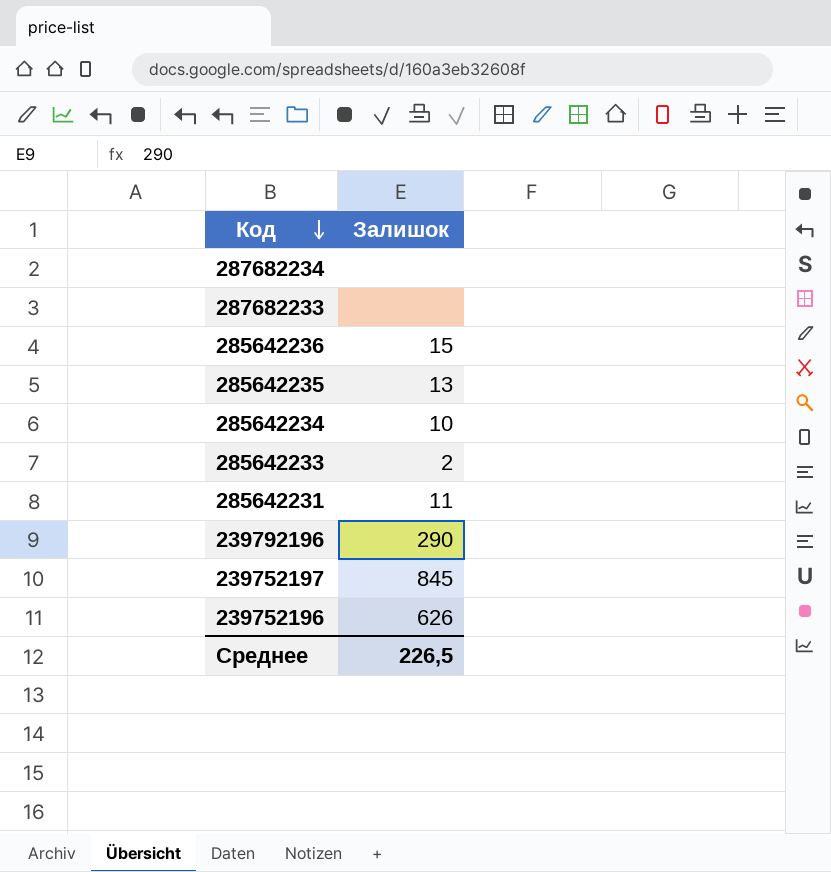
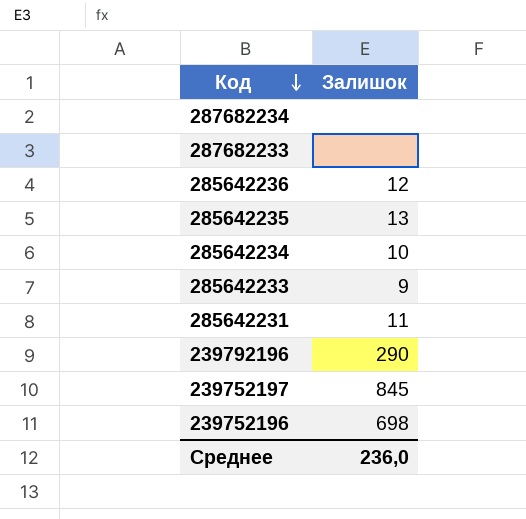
285642236 | Залишок: 15 -> 12
285642233 | Залишок: 2 -> 9
239752196 | Залишок: 626 -> 698
Среднее | Залишок: 226,5 -> 236,0

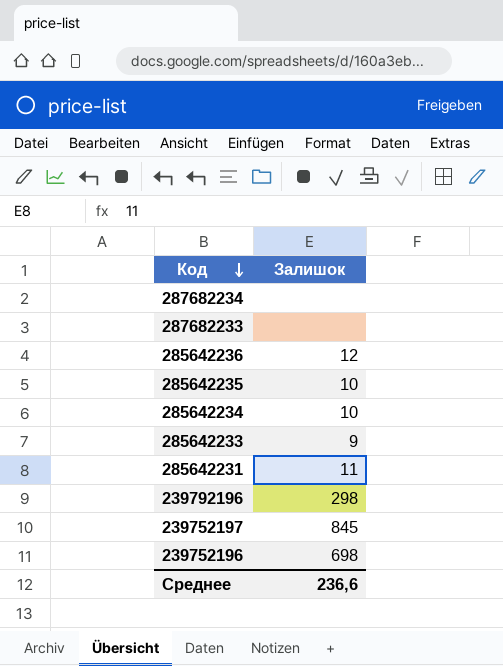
285642235 | Залишок: 13 -> 10
239792196 | Залишок: 290 -> 298
Среднее | Залишок: 236,0 -> 236,6

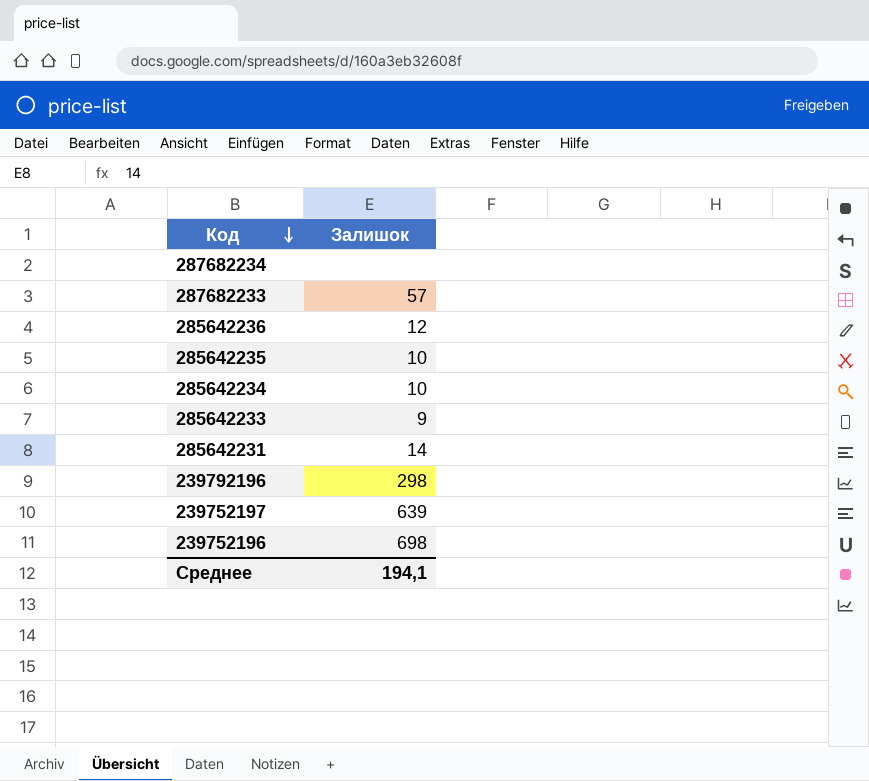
287682233 | Залишок: none -> 57
285642231 | Залишок: 11 -> 14
239752197 | Залишок: 845 -> 639
Среднее | Залишок: 236,6 -> 194,1

